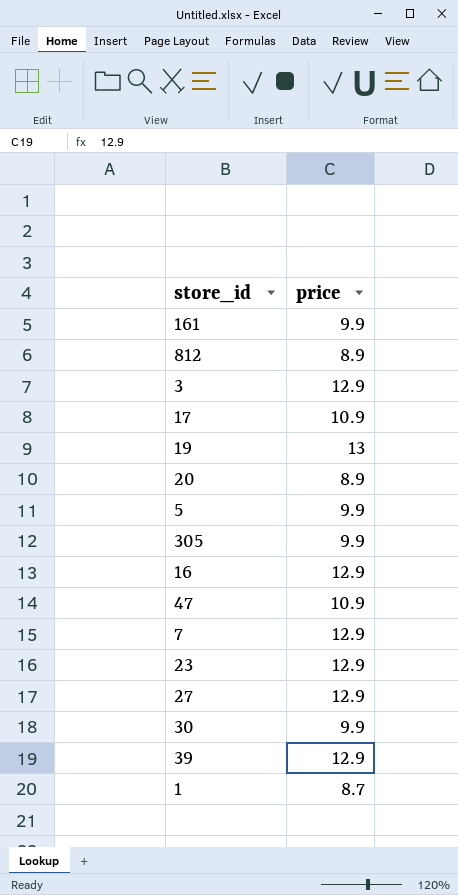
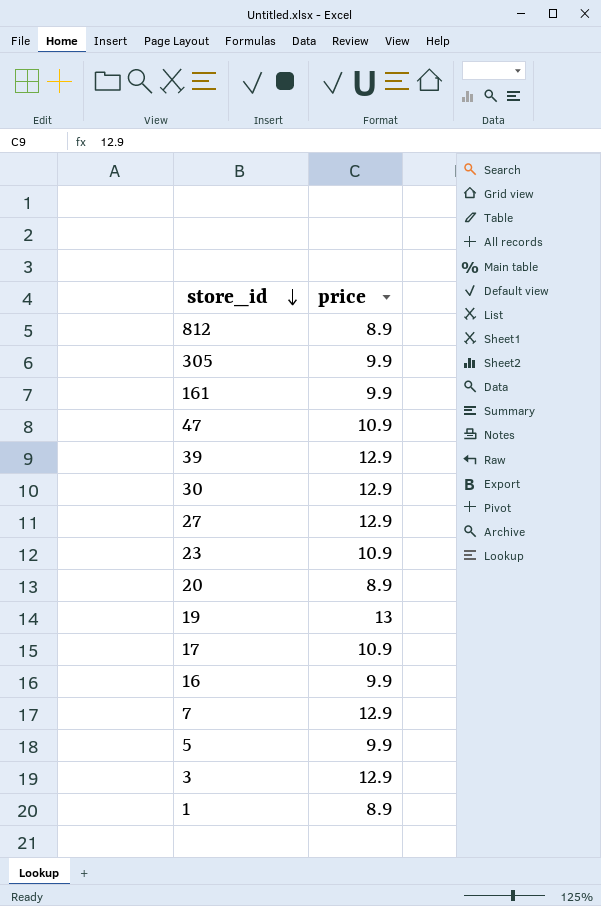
row order: none -> store_id descending
30 | price: 9.9 -> 12.9
23 | price: 12.9 -> 10.9
16 | price: 12.9 -> 9.9
1 | price: 8.7 -> 8.9

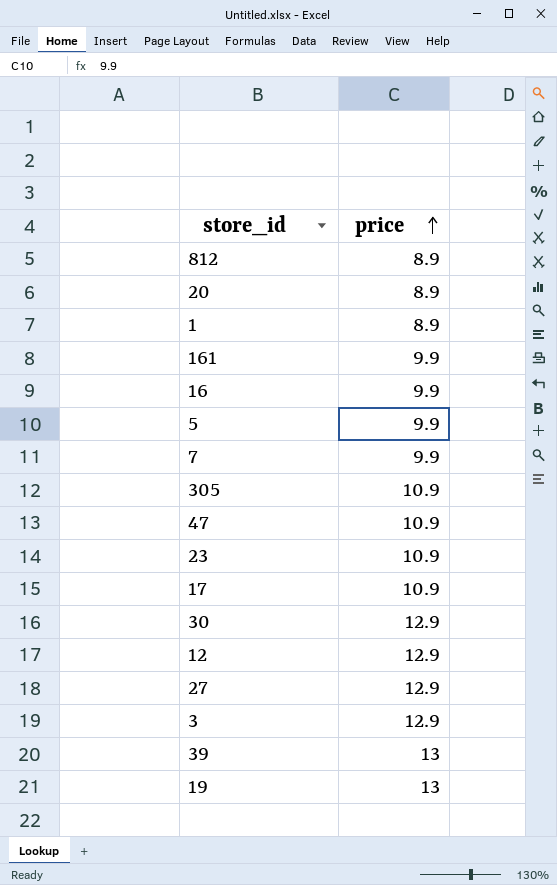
row order: store_id descending -> price ascending
7 | price: 12.9 -> 9.9
305 | price: 9.9 -> 10.9
row 12: none -> 12.9
39 | price: 12.9 -> 13

